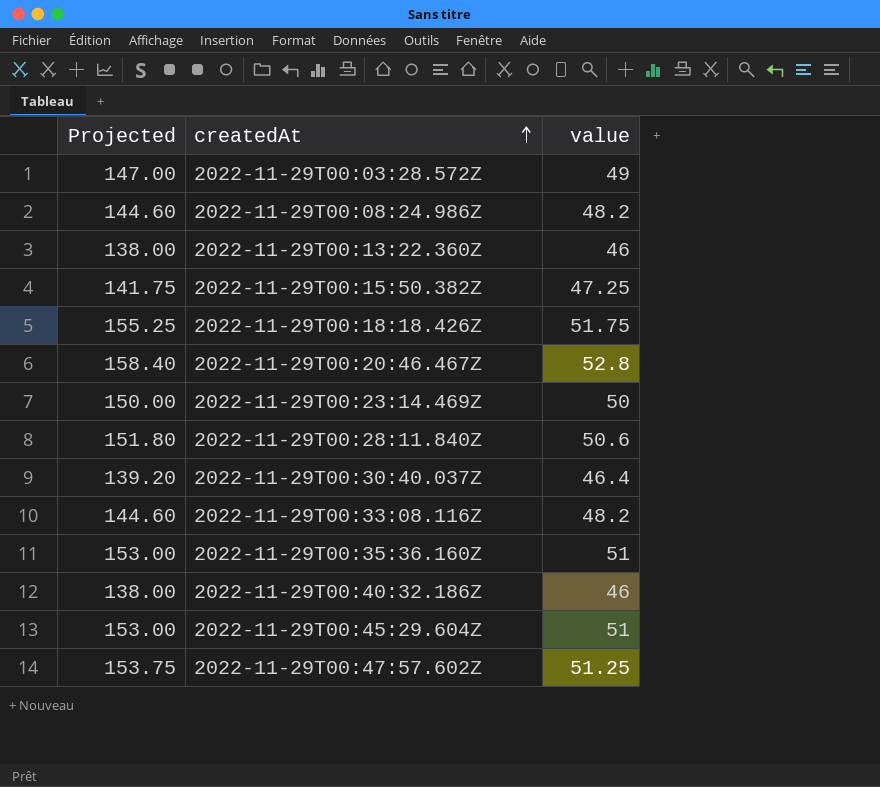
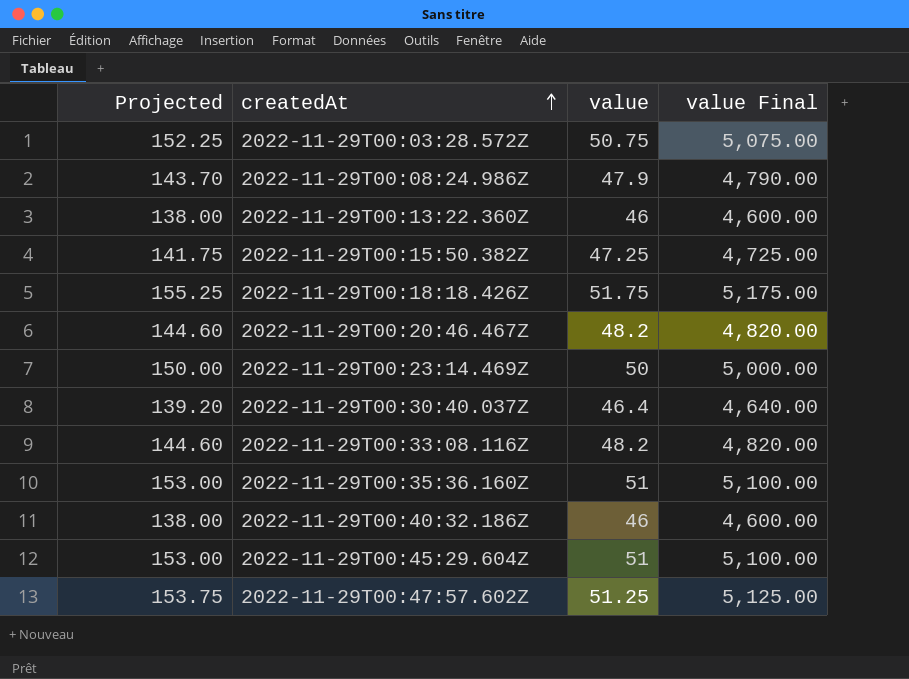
column value Final | formula: none -> [value] * 100
row 2022-11-29T00:28:11.840Z: 151.80 | 50.6 -> none
2022-11-29T00:03:28.572Z | Projected: 147.00 -> 152.25
2022-11-29T00:03:28.572Z | value: 49 -> 50.75
2022-11-29T00:08:24.986Z | Projected: 144.60 -> 143.70
2022-11-29T00:08:24.986Z | value: 48.2 -> 47.9
2022-11-29T00:20:46.467Z | Projected: 158.40 -> 144.60
2022-11-29T00:20:46.467Z | value: 52.8 -> 48.2

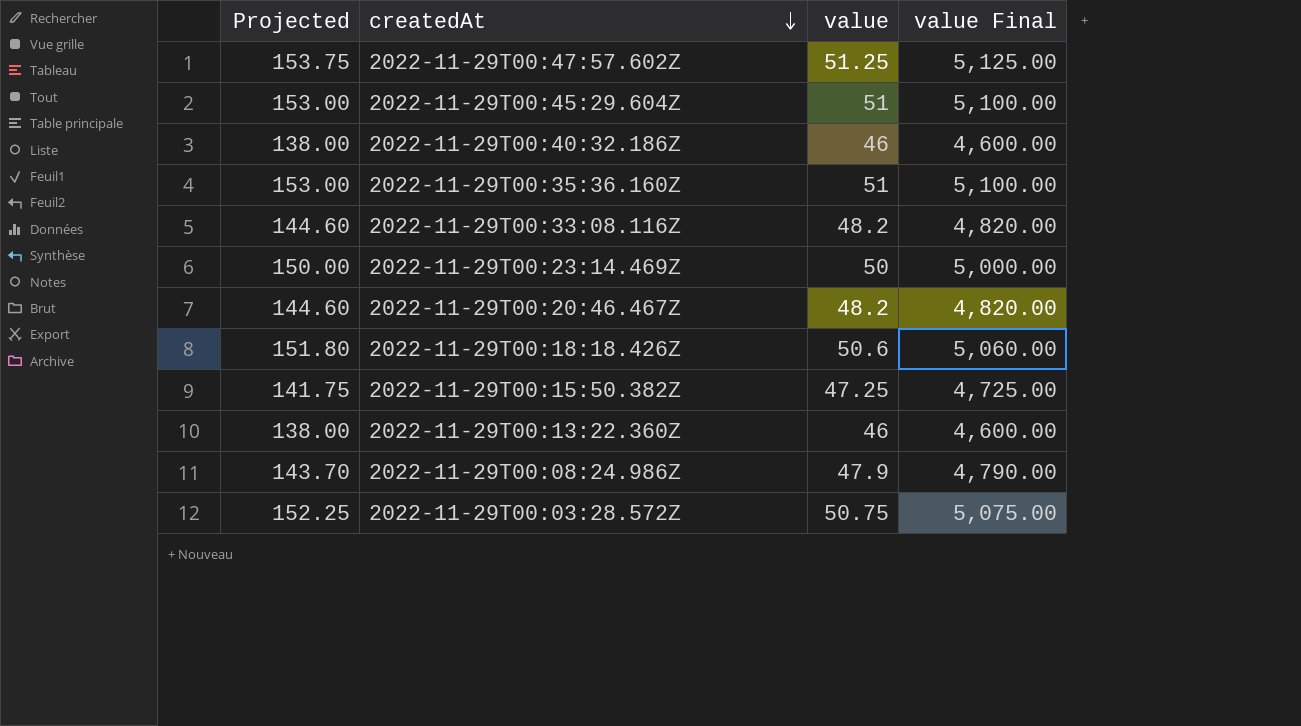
row order: createdAt ascending -> createdAt descending
row 2022-11-29T00:30:40.037Z: 139.20 | 46.4 | 4,640.00 -> none
2022-11-29T00:18:18.426Z | Projected: 155.25 -> 151.80
2022-11-29T00:18:18.426Z | value: 51.75 -> 50.6
2022-11-29T00:18:18.426Z | value Final: 5,175.00 -> 5,060.00

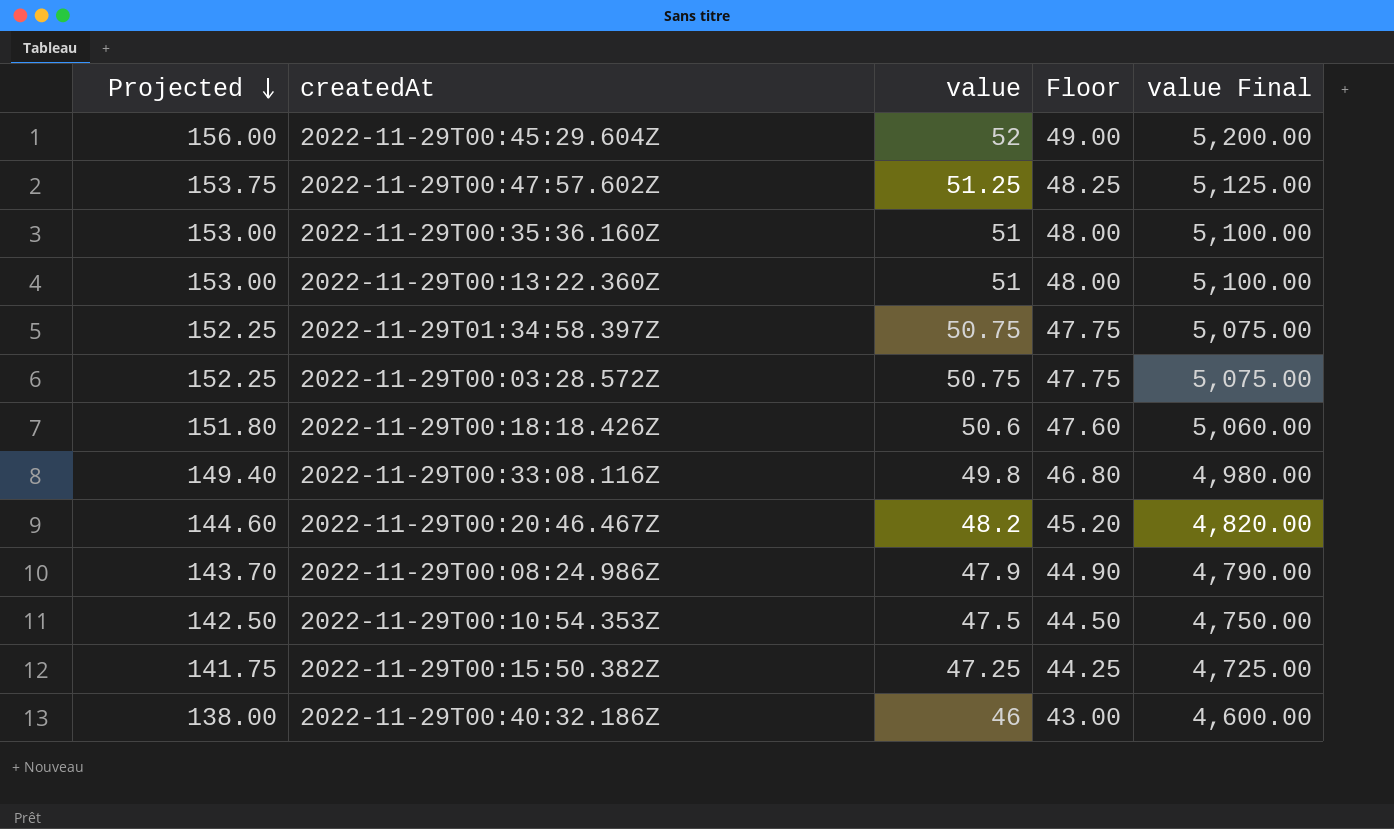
row order: createdAt descending -> Projected descending
column Floor | formula: none -> [value] - 3
row 2022-11-29T00:23:14.469Z: 150.00 | 50 | 5,000.00 -> none
2022-11-29T00:45:29.604Z | Projected: 153.00 -> 156.00
2022-11-29T00:45:29.604Z | value: 51 -> 52
2022-11-29T00:45:29.604Z | value Final: 5,100.00 -> 5,200.00
2022-11-29T00:13:22.360Z | Projected: 138.00 -> 153.00
2022-11-29T00:13:22.360Z | value: 46 -> 51
2022-11-29T00:13:22.360Z | value Final: 4,600.00 -> 5,100.00
row 2022-11-29T01:34:58.397Z: none -> 152.25 | 50.75 | 47.75 | 5,075.00
2022-11-29T00:33:08.116Z | Projected: 144.60 -> 149.40
2022-11-29T00:33:08.116Z | value: 48.2 -> 49.8
2022-11-29T00:33:08.116Z | value Final: 4,820.00 -> 4,980.00
row 2022-11-29T00:10:54.353Z: none -> 142.50 | 47.5 | 44.50 | 4,750.00

